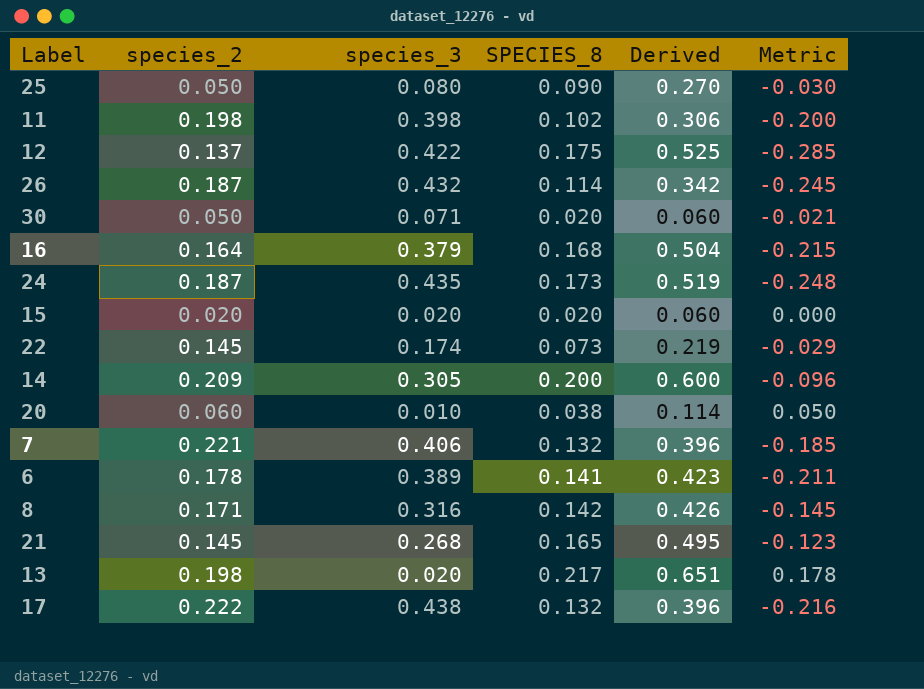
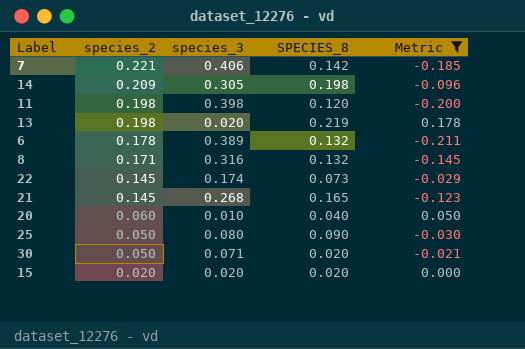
filter: none -> Metric >= -0.211
row order: none -> species_2 descending
column Derived | formula: [SPECIES_8] * 3 -> none
7 | SPECIES_8: 0.132 -> 0.142
14 | SPECIES_8: 0.200 -> 0.198
11 | SPECIES_8: 0.102 -> 0.120
13 | SPECIES_8: 0.217 -> 0.219
6 | SPECIES_8: 0.141 -> 0.132
8 | SPECIES_8: 0.142 -> 0.132
20 | SPECIES_8: 0.038 -> 0.040

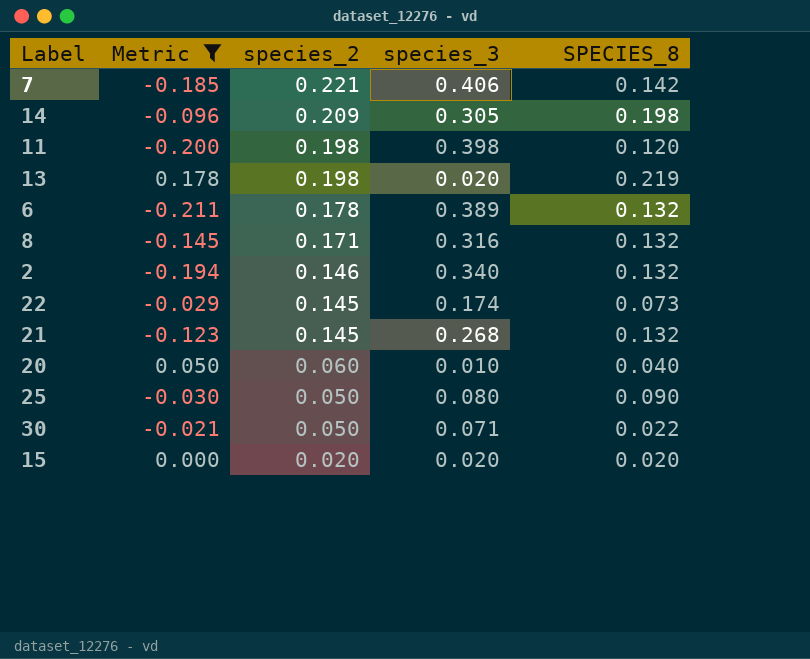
column Metric | position: 5 -> 2
row 2: none -> -0.194 | 0.146 | 0.340 | 0.132
21 | SPECIES_8: 0.165 -> 0.132
30 | SPECIES_8: 0.020 -> 0.022

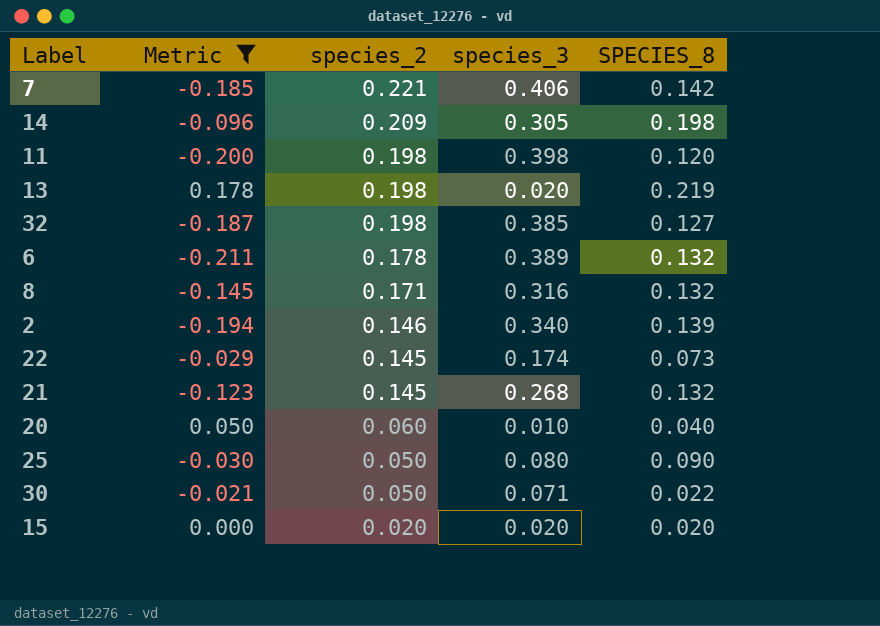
row 32: none -> -0.187 | 0.198 | 0.385 | 0.127
2 | SPECIES_8: 0.132 -> 0.139

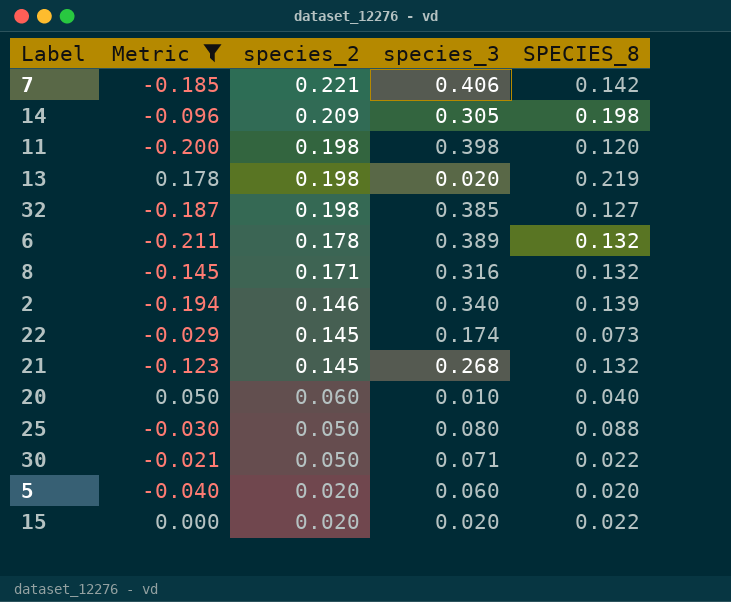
25 | SPECIES_8: 0.090 -> 0.088
row 5: none -> -0.040 | 0.020 | 0.060 | 0.020
15 | SPECIES_8: 0.020 -> 0.022

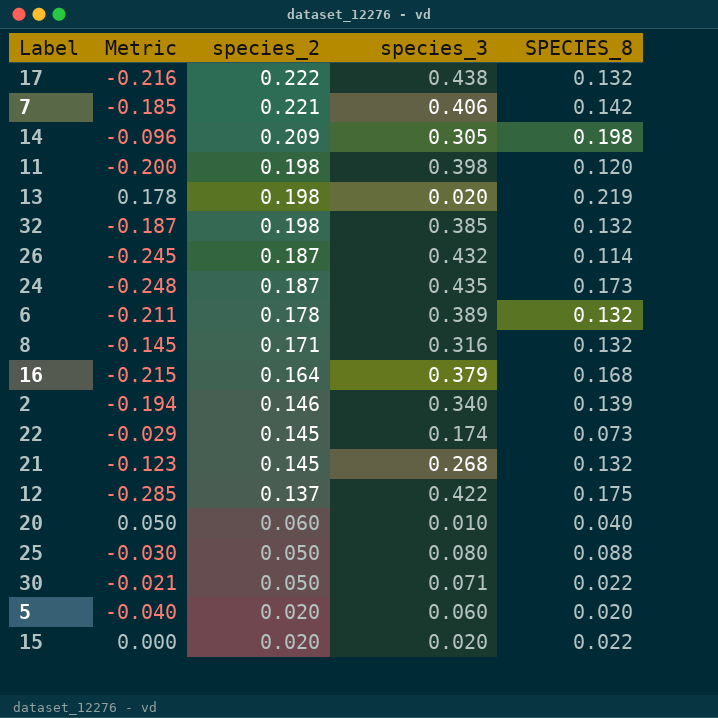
filter: Metric >= -0.211 -> none
32 | SPECIES_8: 0.127 -> 0.132

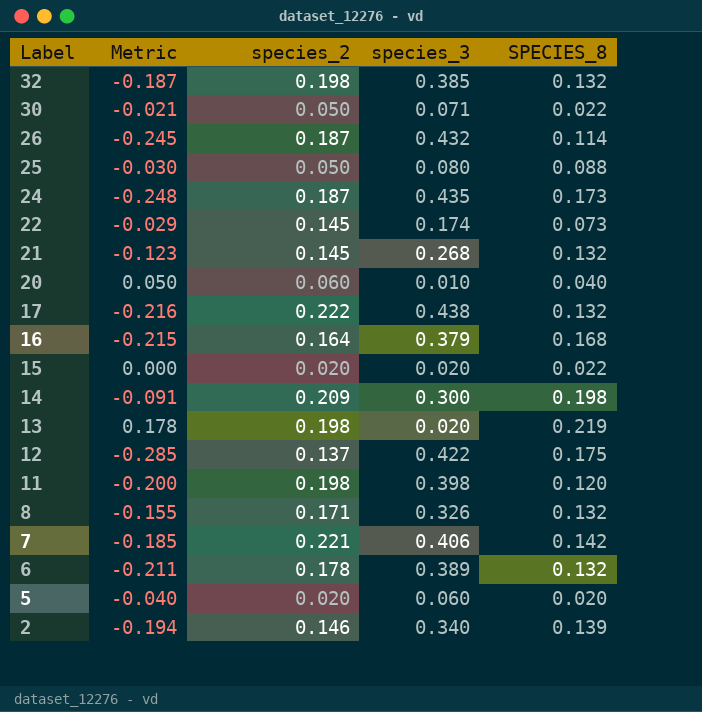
row order: species_2 descending -> Label descending
14 | Metric: -0.096 -> -0.091
14 | species_3: 0.305 -> 0.300
8 | Metric: -0.145 -> -0.155
8 | species_3: 0.316 -> 0.326

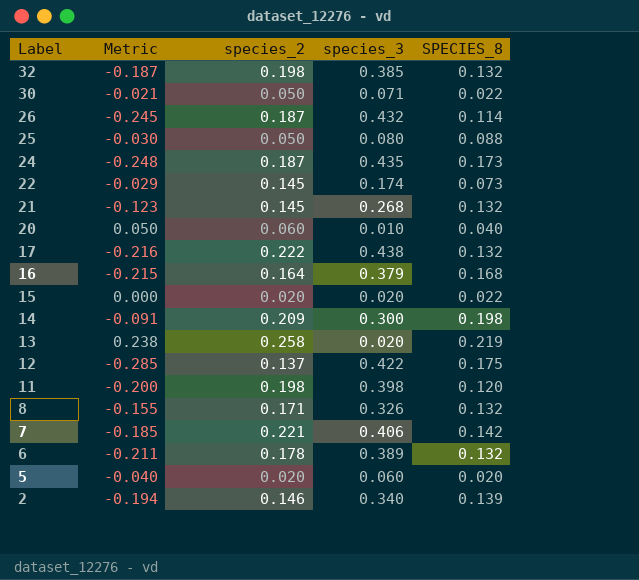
13 | Metric: 0.178 -> 0.238
13 | species_2: 0.198 -> 0.258

